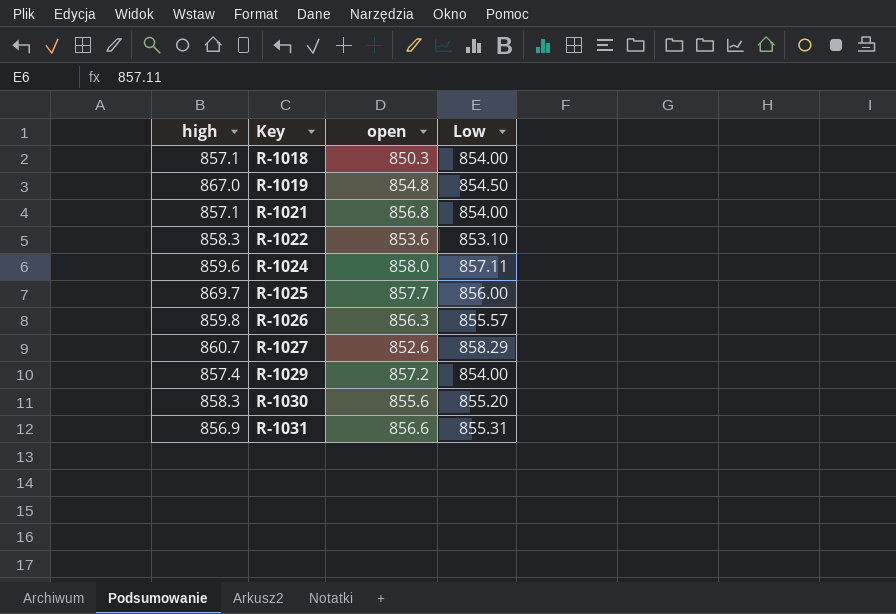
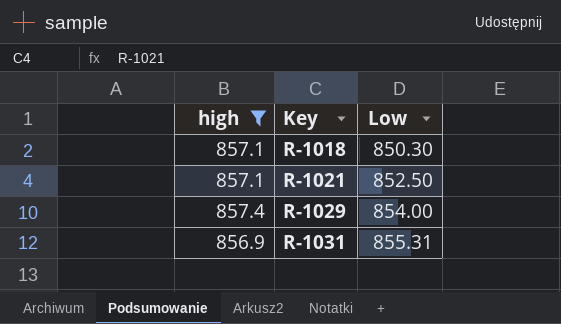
filter: none -> high <= 857.4
column open | position: 3 -> none
R-1018 | Low: 854.00 -> 850.30
R-1021 | Low: 854.00 -> 852.50

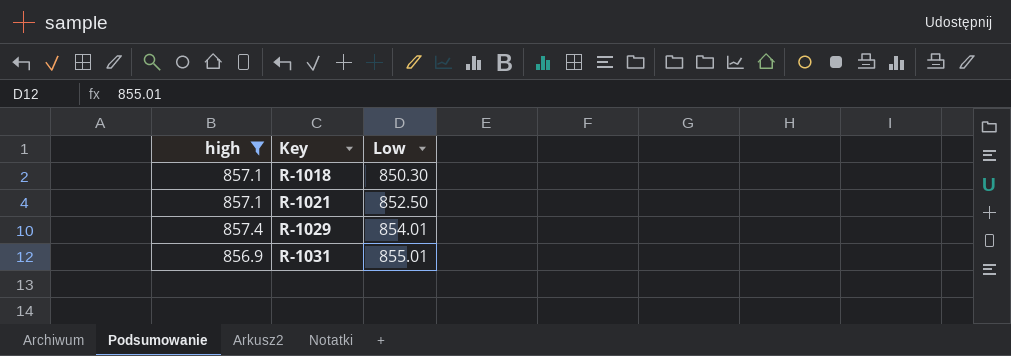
R-1029 | Low: 854.00 -> 854.01
R-1031 | Low: 855.31 -> 855.01

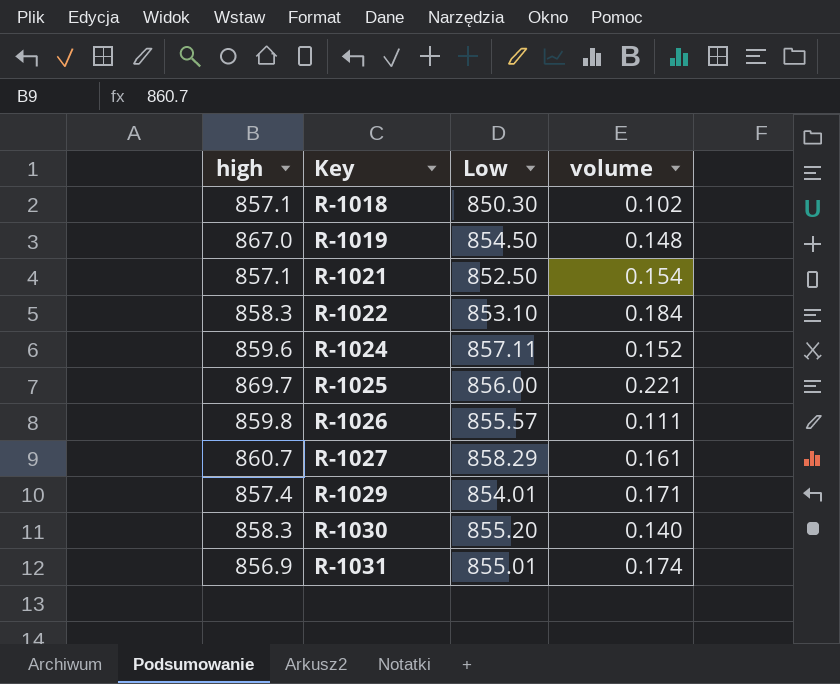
filter: high <= 857.4 -> none
column volume | position: none -> 4

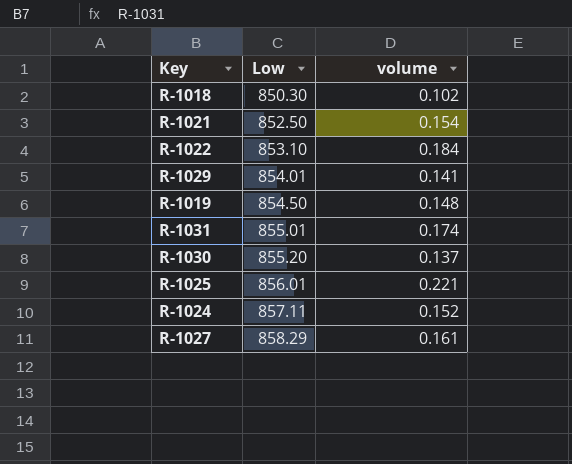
row order: Key ascending -> Low ascending
column high | position: 1 -> none
row R-1026: 859.8 | 855.57 | 0.111 -> none
R-1029 | volume: 0.171 -> 0.141
R-1030 | volume: 0.140 -> 0.137
R-1025 | Low: 856.00 -> 856.01

